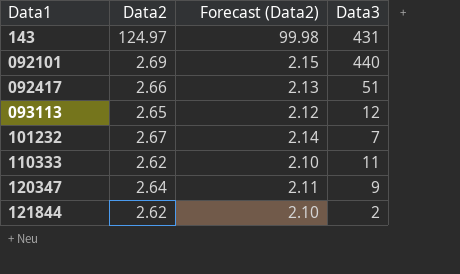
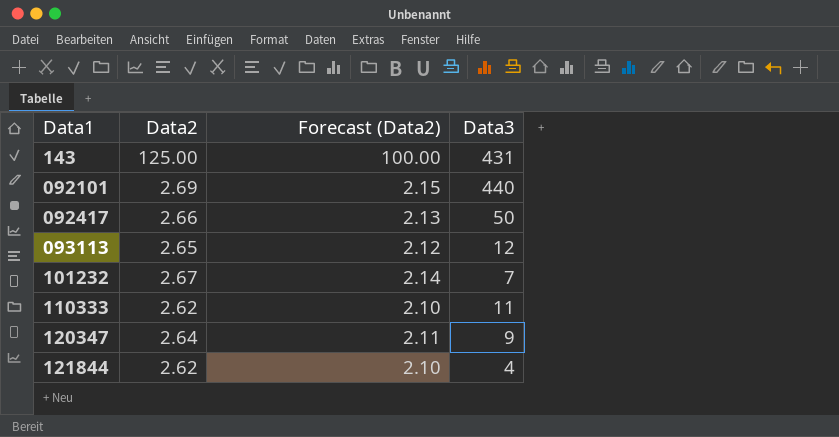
143 | Data2: 124.97 -> 125.00
143 | Forecast (Data2): 99.98 -> 100.00
092417 | Data3: 51 -> 50
121844 | Data3: 2 -> 4

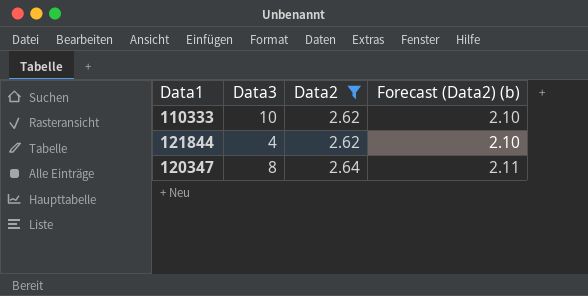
filter: none -> Data2 <= 2.64
row order: Data1 ascending -> Data2 ascending
column Data3 | position: 4 -> 2
column name: Forecast (Data2) -> Forecast (Data2) (b)
110333 | Data3: 11 -> 10
120347 | Data3: 9 -> 8

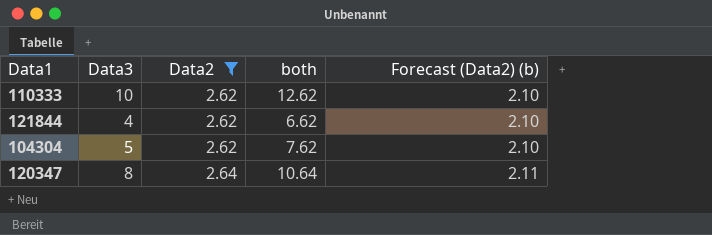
column both | formula: none -> [Data3] + [Data2]
row 104304: none -> 5 | 2.62 | 7.62 | 2.10

